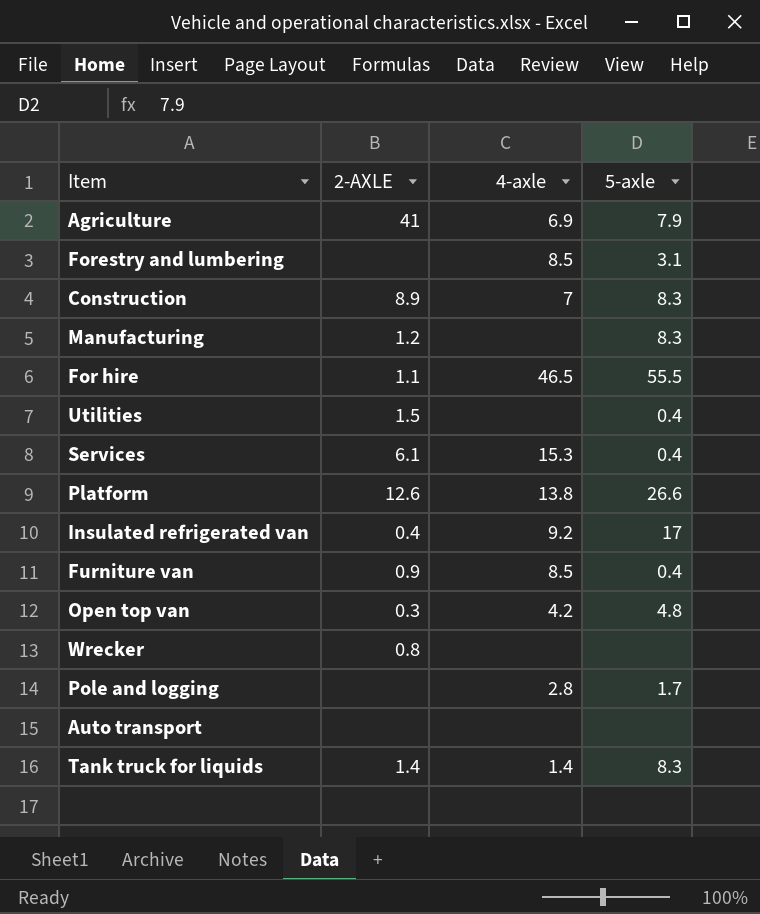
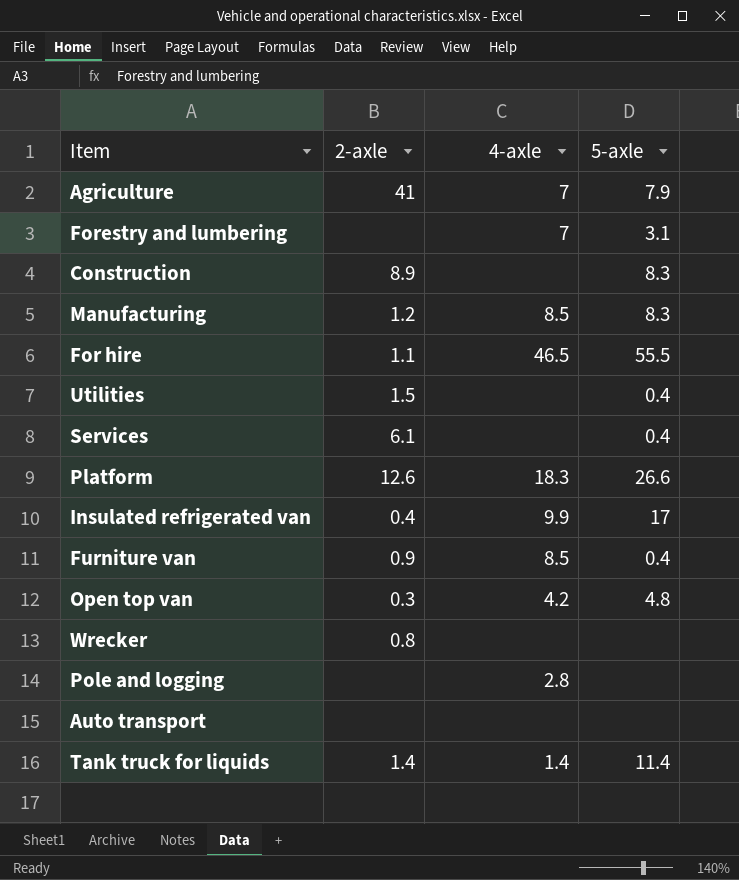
column name: 2-AXLE -> 2-axle
Agriculture | 4-axle: 6.9 -> 7
Forestry and lumbering | 4-axle: 8.5 -> 7
Construction | 4-axle: 7 -> none
Manufacturing | 4-axle: none -> 8.5
Services | 4-axle: 15.3 -> none
Platform | 4-axle: 13.8 -> 18.3
Insulated refrigerated van | 4-axle: 9.2 -> 9.9
Pole and logging | 5-axle: 1.7 -> none
Tank truck for liquids | 5-axle: 8.3 -> 11.4

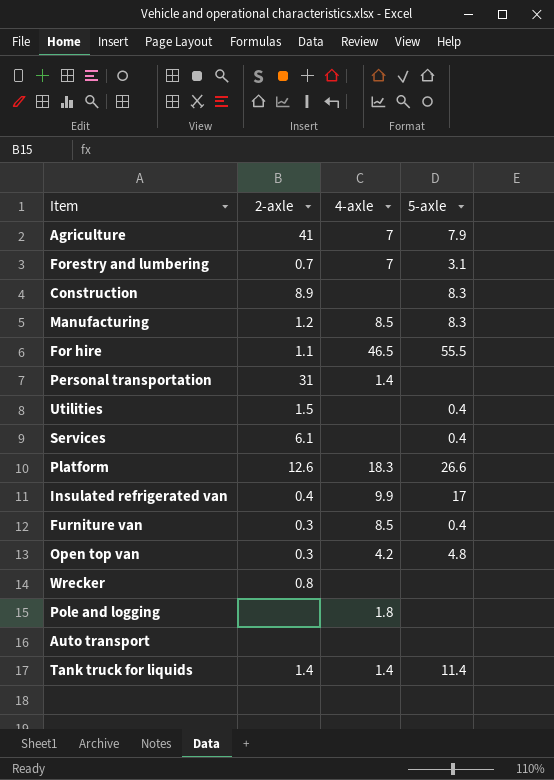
Forestry and lumbering | 2-axle: none -> 0.7
row Personal transportation: none -> 31 | 1.4 | none
Furniture van | 2-axle: 0.9 -> 0.3
Pole and logging | 4-axle: 2.8 -> 1.8

